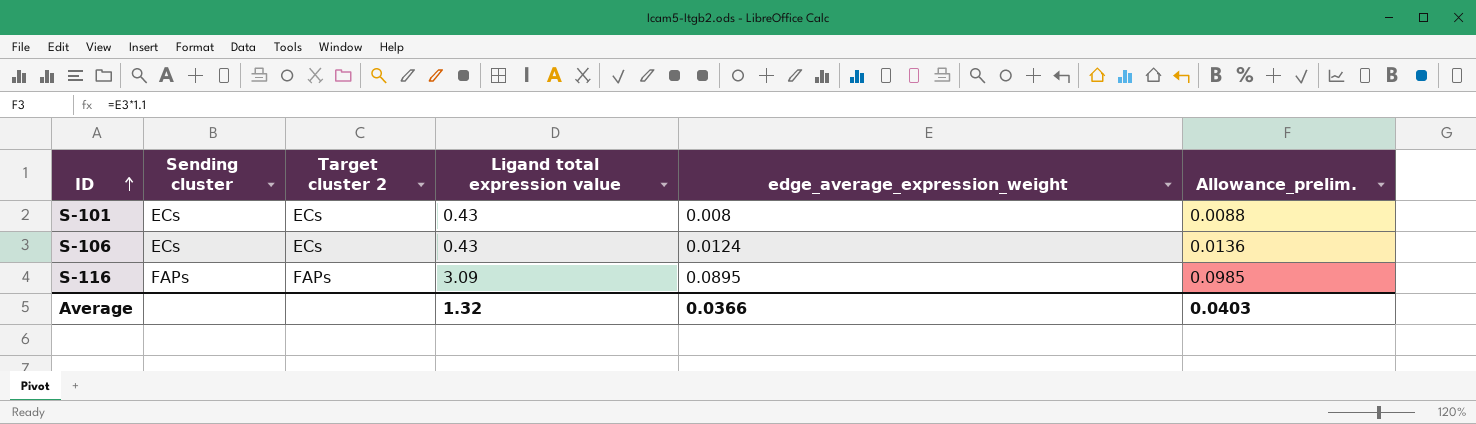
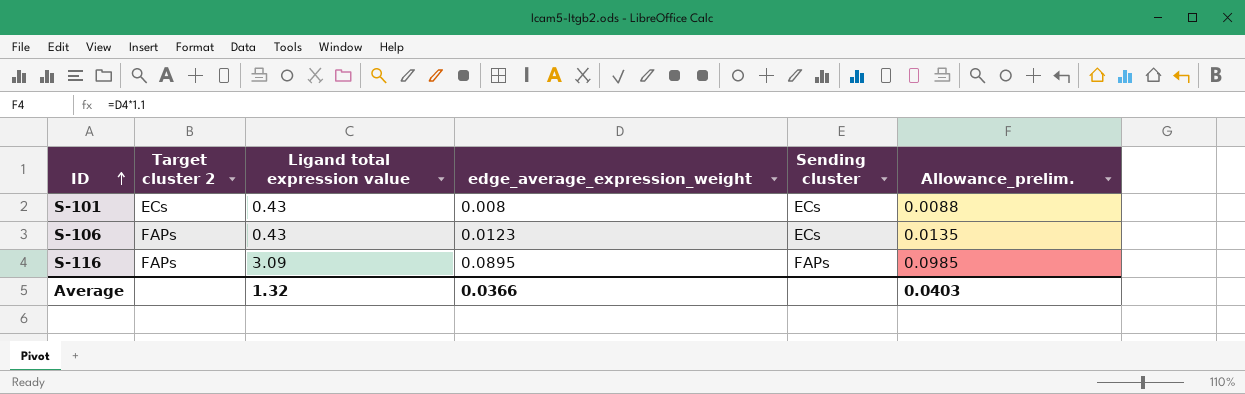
column Sending cluster | position: 2 -> 5
S-106 | Target cluster 2: ECs -> FAPs
S-106 | edge_average_expression_weight: 0.0124 -> 0.0123
S-106 | Allowance_prelim.: 0.0136 -> 0.0135

